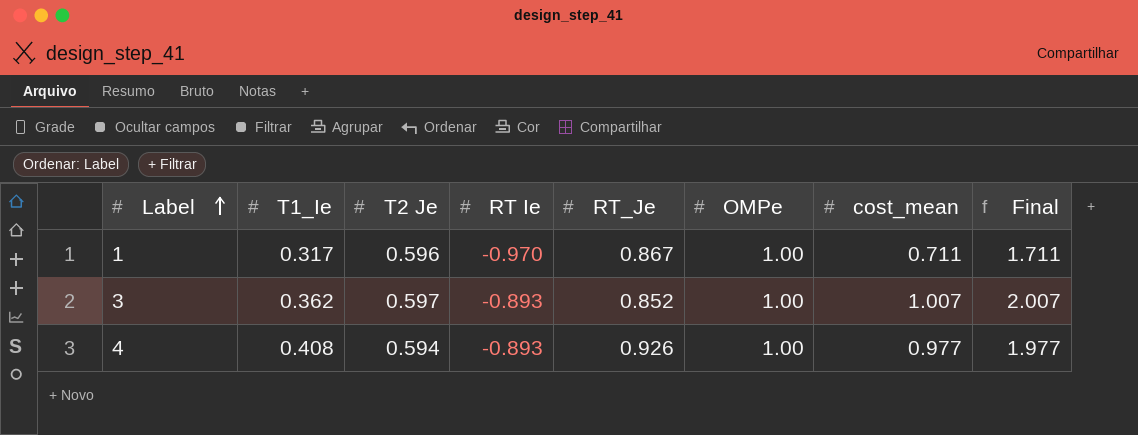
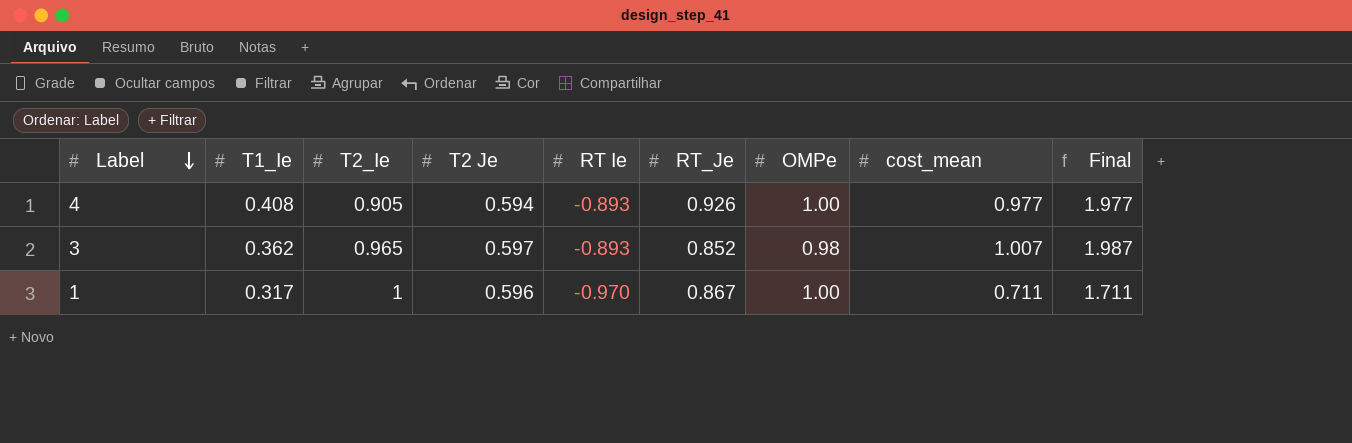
row order: Label ascending -> Label descending
column T2_Ie | position: none -> 3
3 | OMPe: 1.00 -> 0.98
3 | Final: 2.007 -> 1.987

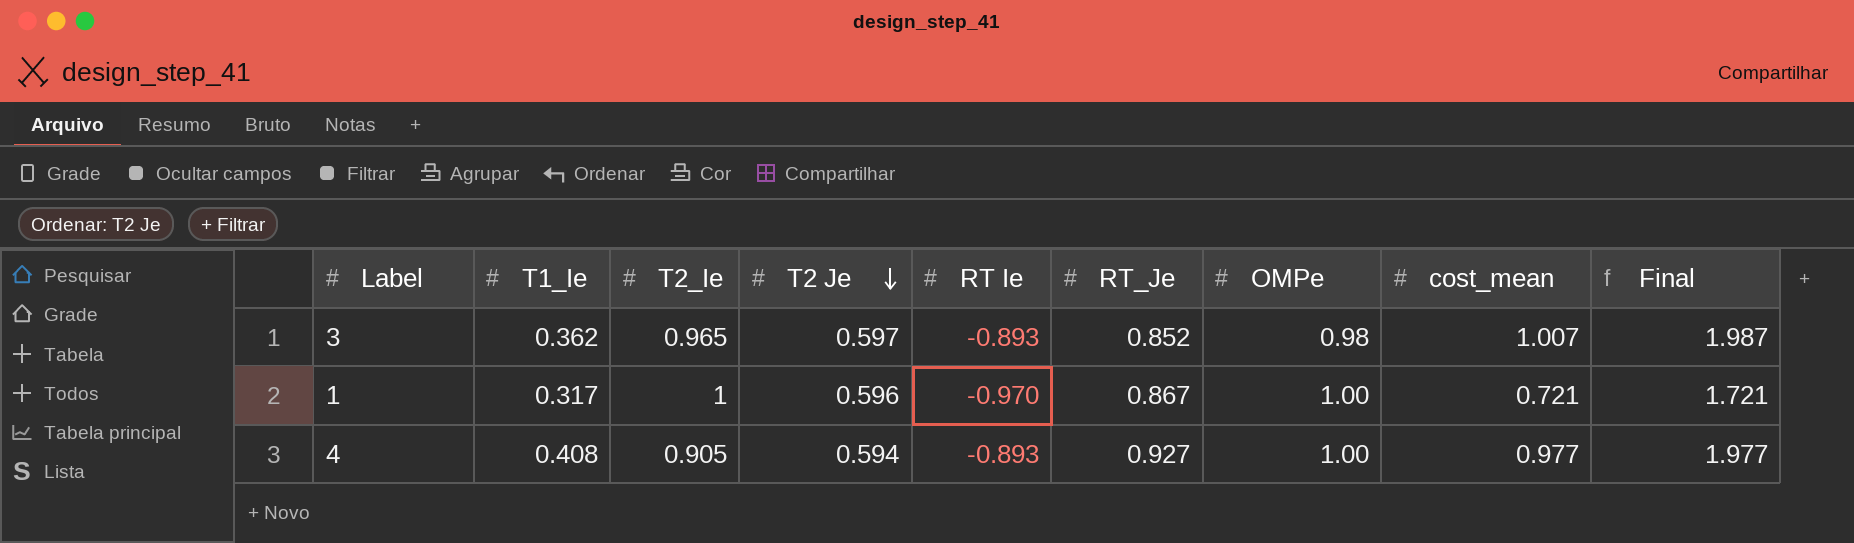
row order: Label descending -> T2 Je descending
1 | cost_mean: 0.711 -> 0.721
1 | Final: 1.711 -> 1.721
4 | RT_Je: 0.926 -> 0.927

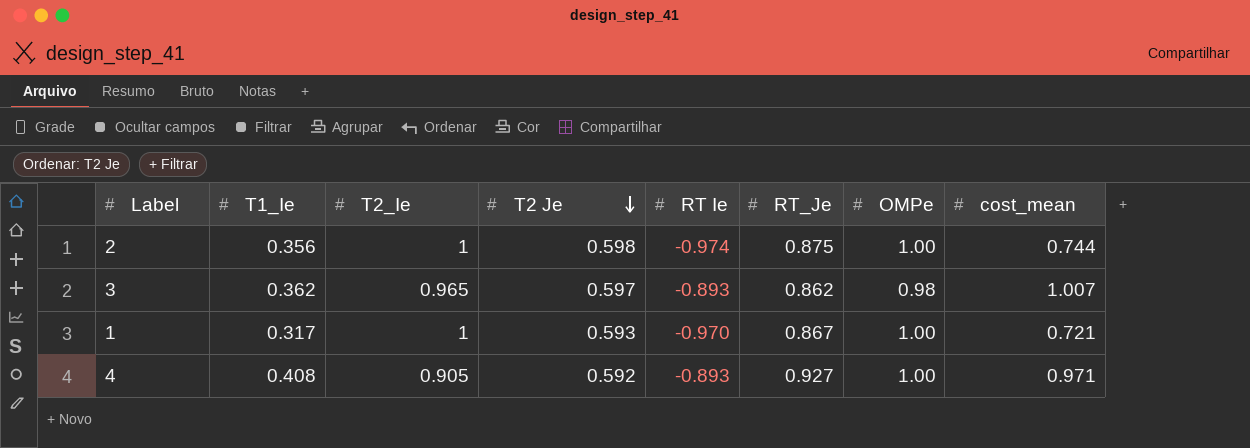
column Final | formula: [OMPe] + [cost_mean] -> none
row 2: none -> 0.356 | 1 | 0.598 | -0.974 | 0.875 | 1.00 | 0.744
3 | RT_Je: 0.852 -> 0.862
1 | T2 Je: 0.596 -> 0.593
4 | T2 Je: 0.594 -> 0.592
4 | cost_mean: 0.977 -> 0.971

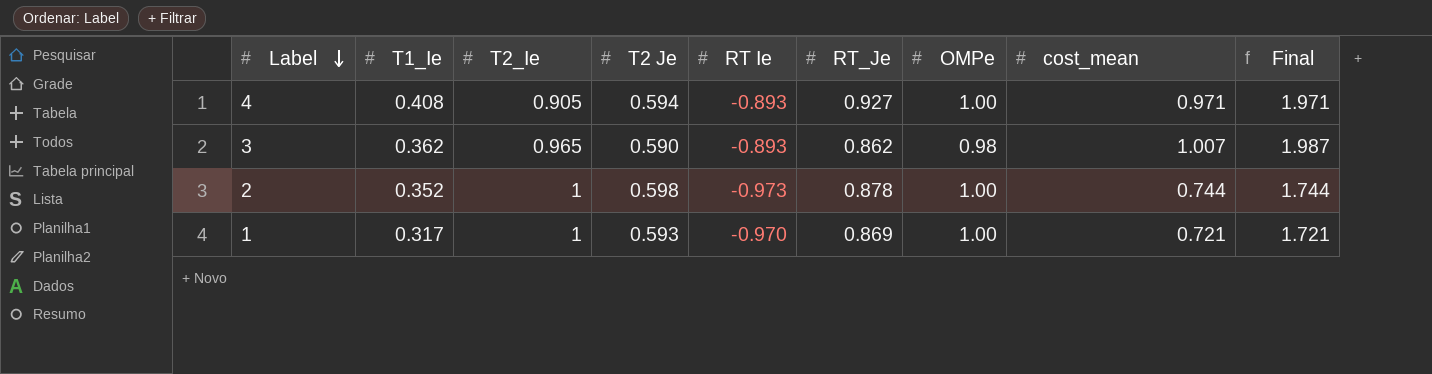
row order: T2 Je descending -> Label descending
column Final | formula: none -> [OMPe] + [cost_mean]
4 | T2 Je: 0.592 -> 0.594
3 | T2 Je: 0.597 -> 0.590
2 | T1_Ie: 0.356 -> 0.352
2 | RT Ie: -0.974 -> -0.973
2 | RT_Je: 0.875 -> 0.878
1 | RT_Je: 0.867 -> 0.869

